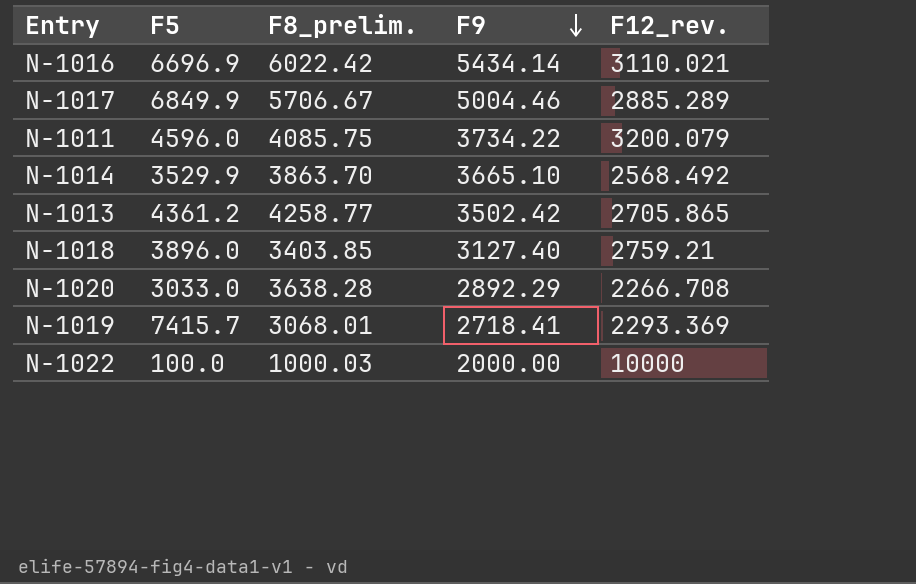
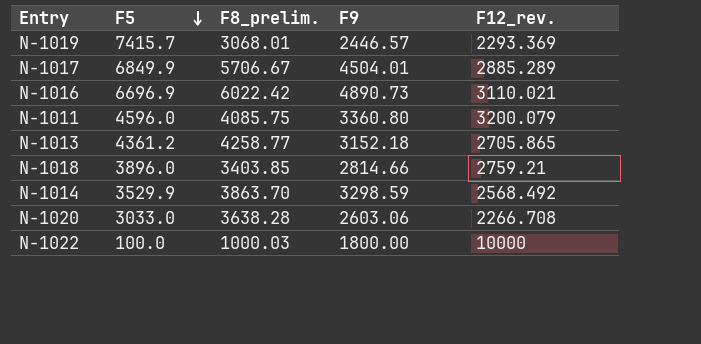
row order: F9 descending -> F5 descending
N-1019 | F9: 2718.41 -> 2446.57
N-1017 | F9: 5004.46 -> 4504.01
N-1016 | F9: 5434.14 -> 4890.73
N-1011 | F9: 3734.22 -> 3360.80
N-1013 | F9: 3502.42 -> 3152.18
N-1018 | F9: 3127.40 -> 2814.66
N-1014 | F9: 3665.10 -> 3298.59
N-1020 | F9: 2892.29 -> 2603.06
N-1022 | F9: 2000.00 -> 1800.00

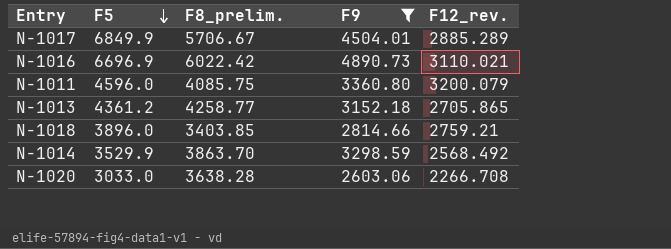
filter: none -> F9 >= 2603.06

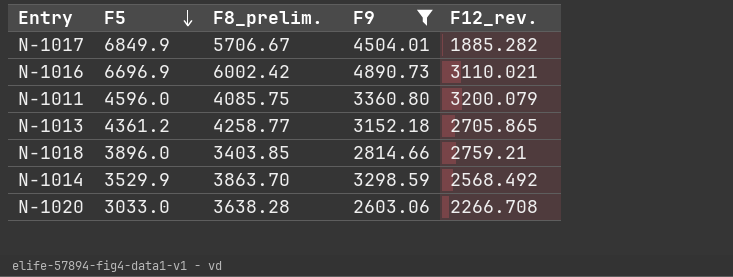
N-1017 | F12_rev.: 2885.289 -> 1885.282
N-1016 | F8_prelim.: 6022.42 -> 6002.42

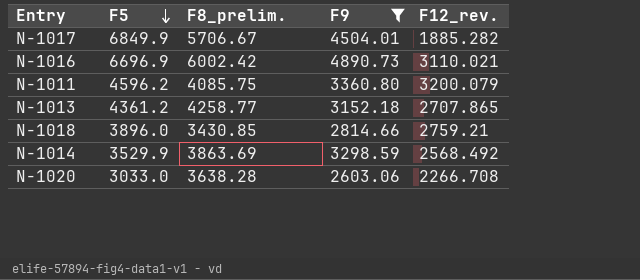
N-1011 | F5: 4596.0 -> 4596.2
N-1013 | F12_rev.: 2705.865 -> 2707.865
N-1018 | F8_prelim.: 3403.85 -> 3430.85
N-1014 | F8_prelim.: 3863.70 -> 3863.69

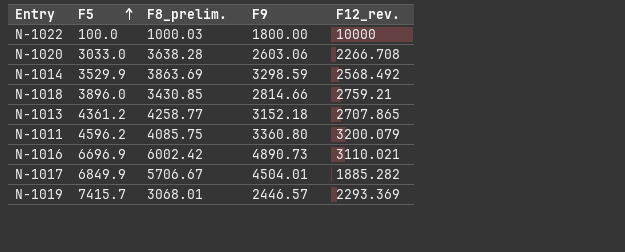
filter: F9 >= 2603.06 -> none
row order: F5 descending -> F5 ascending

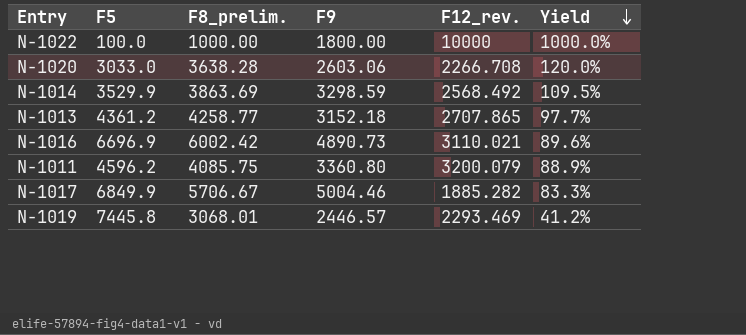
row order: F5 ascending -> Yield descending
column Yield | formula: none -> [F8_prelim.] / [F5]
row N-1018: 3896.0 | 3430.85 | 2814.66 | 2759.21 -> none
N-1022 | F8_prelim.: 1000.03 -> 1000.00
N-1017 | F9: 4504.01 -> 5004.46
N-1019 | F5: 7415.7 -> 7445.8
N-1019 | F12_rev.: 2293.369 -> 2293.469

